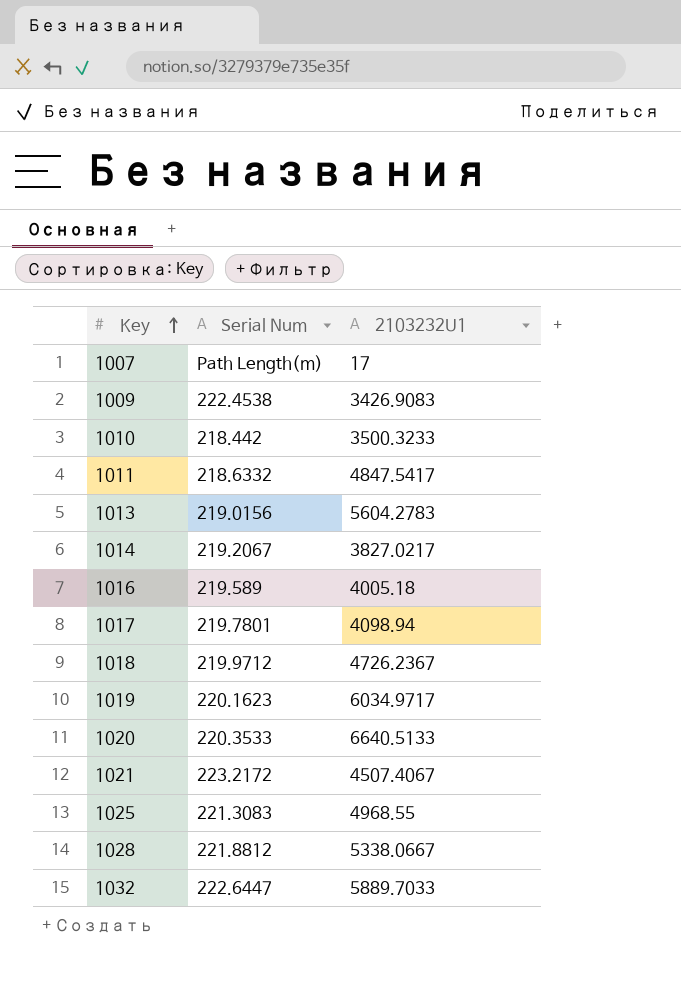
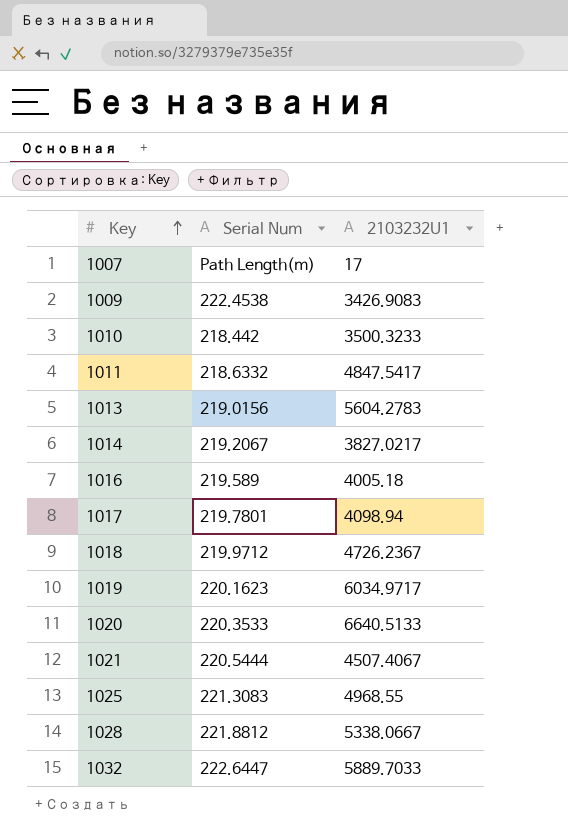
1021 | Serial Num: 223.2172 -> 220.5444

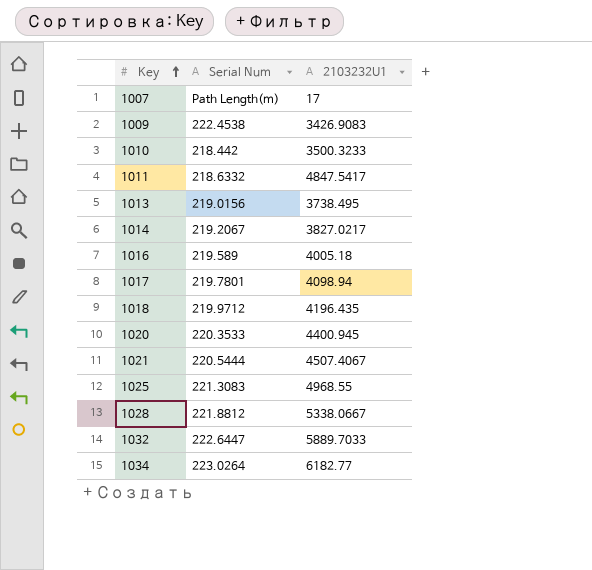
row 1019: 220.1623 | 6034.9717 -> none
1013 | 2103232U1: 5604.2783 -> 3738.495
1018 | 2103232U1: 4726.2367 -> 4196.435
1020 | 2103232U1: 6640.5133 -> 4400.945
row 1034: none -> 223.0264 | 6182.77

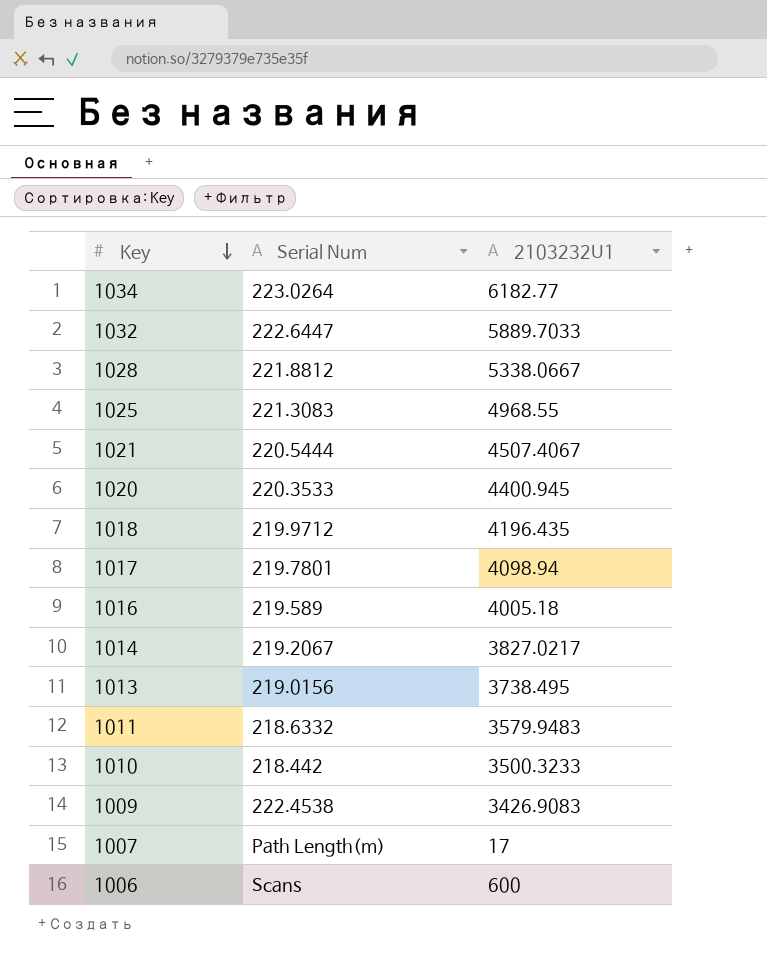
row order: Key ascending -> Key descending
1011 | 2103232U1: 4847.5417 -> 3579.9483
row 1006: none -> Scans | 600

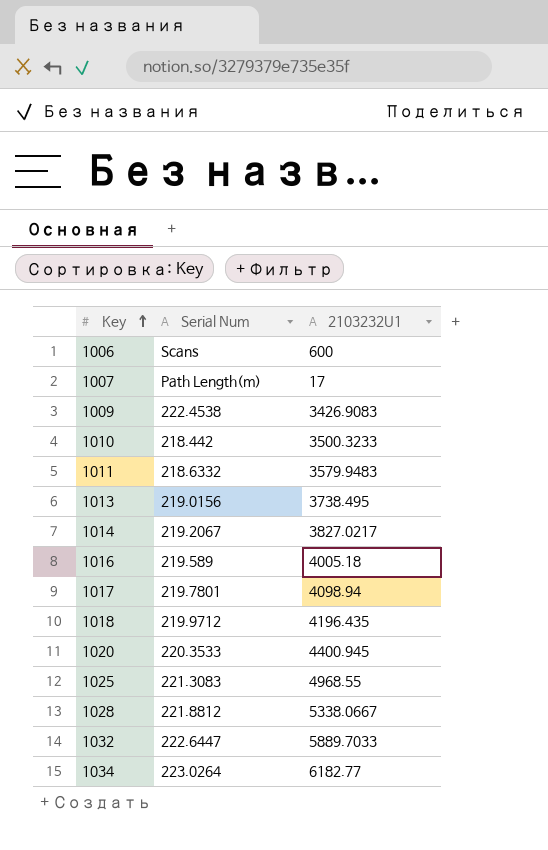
row order: Key descending -> Key ascending
row 1021: 220.5444 | 4507.4067 -> none

